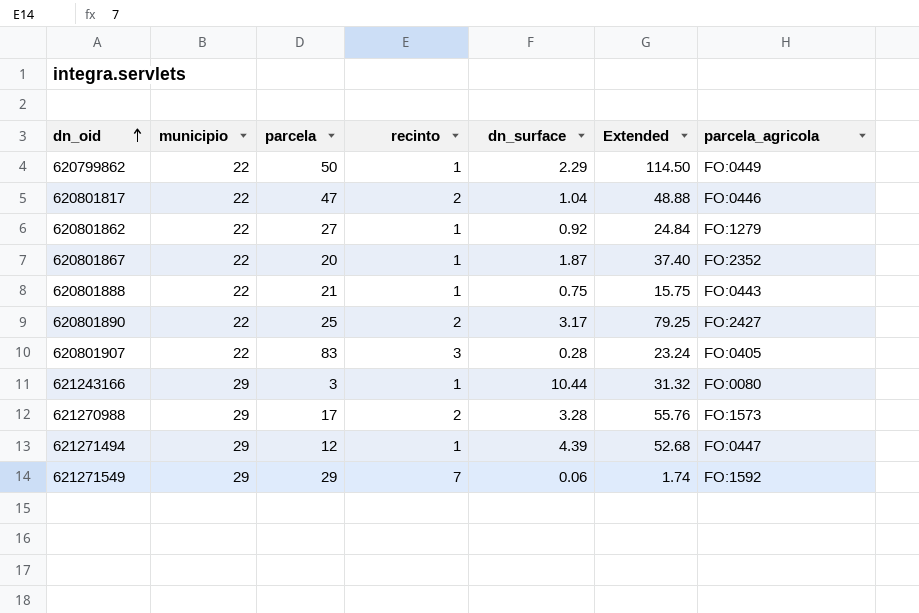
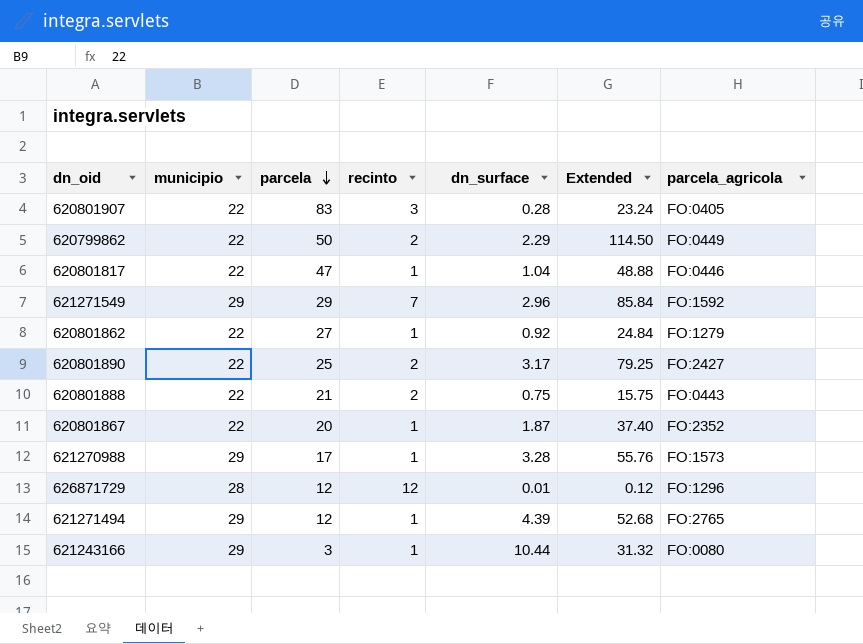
row order: dn_oid ascending -> parcela descending
620799862 | recinto: 1 -> 2
620801817 | recinto: 2 -> 1
621271549 | dn_surface: 0.06 -> 2.96
621271549 | Extended: 1.74 -> 85.84
620801888 | recinto: 1 -> 2
621270988 | recinto: 2 -> 1
row 626871729: none -> 28 | 12 | 12 | 0.01 | 0.12 | FO:1296
621271494 | parcela_agricola: FO:0447 -> FO:2765

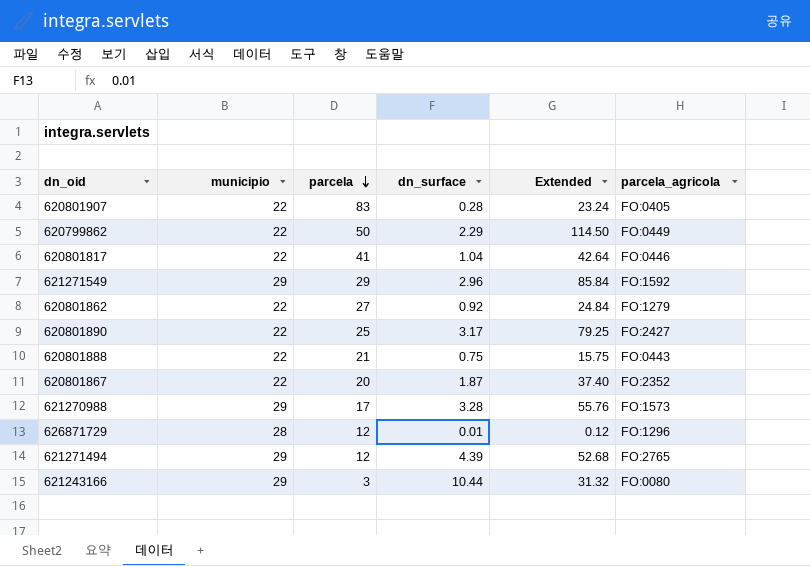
column recinto | position: 4 -> none
620801817 | parcela: 47 -> 41
620801817 | Extended: 48.88 -> 42.64

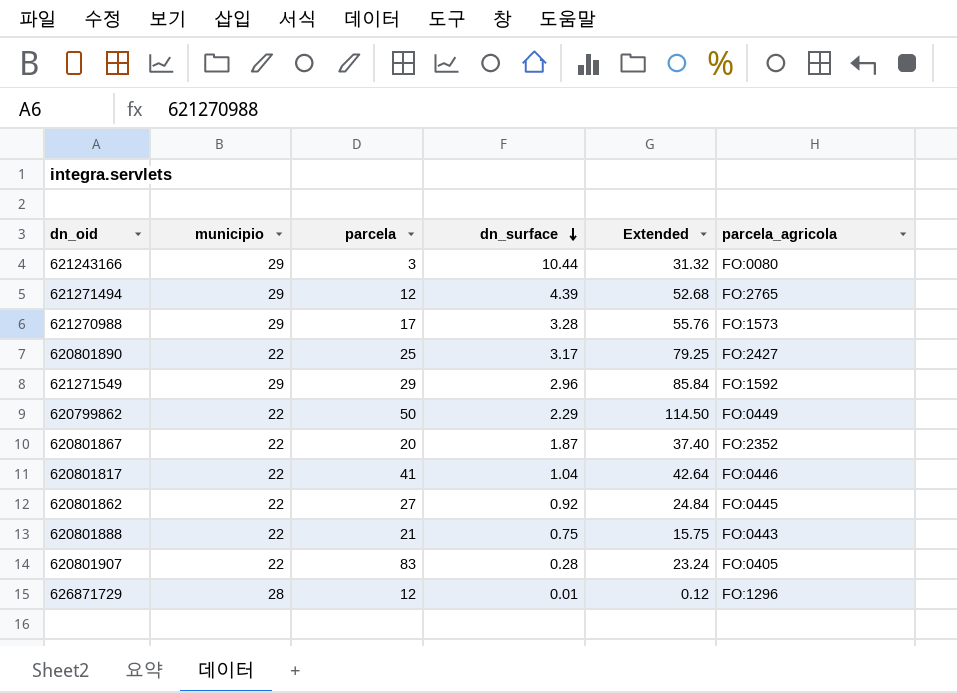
row order: parcela descending -> dn_surface descending
620801862 | parcela_agricola: FO:1279 -> FO:0445

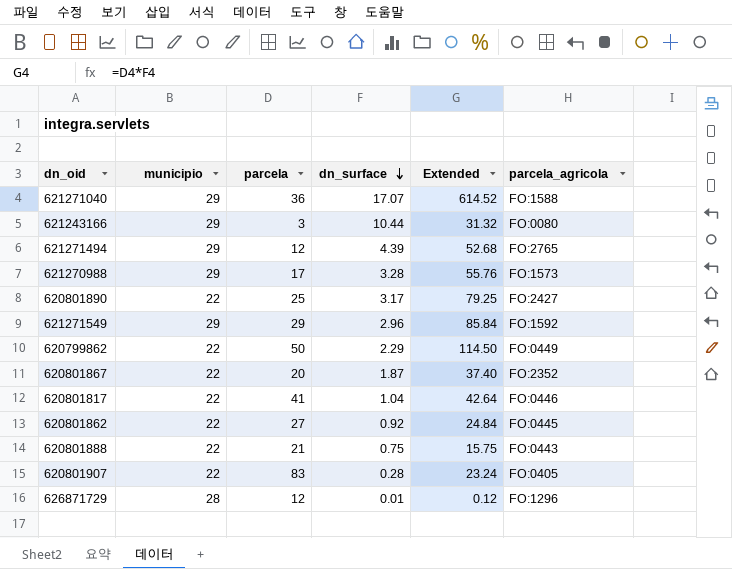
row 621271040: none -> 29 | 36 | 17.07 | 614.52 | FO:1588

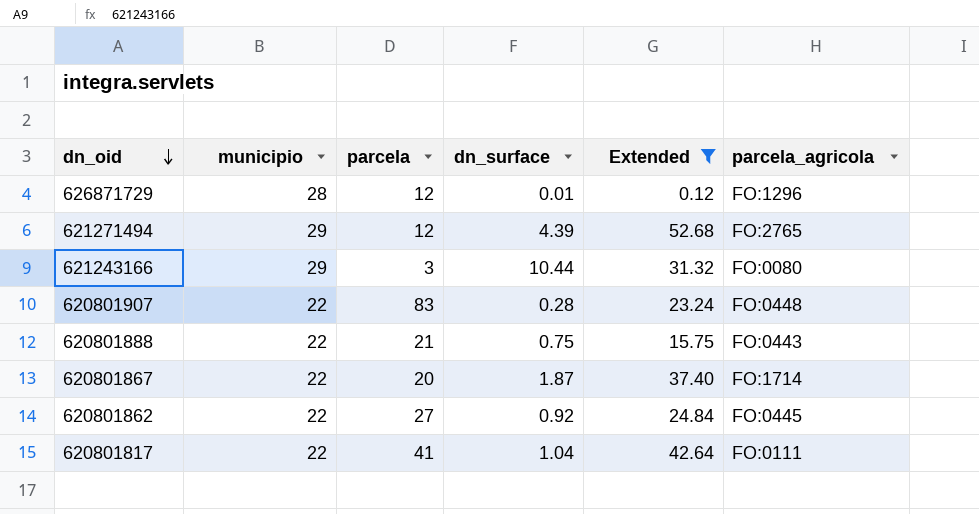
filter: none -> Extended <= 52.68
row order: dn_surface descending -> dn_oid descending
620801907 | parcela_agricola: FO:0405 -> FO:0448
620801867 | parcela_agricola: FO:2352 -> FO:1714
620801817 | parcela_agricola: FO:0446 -> FO:0111

